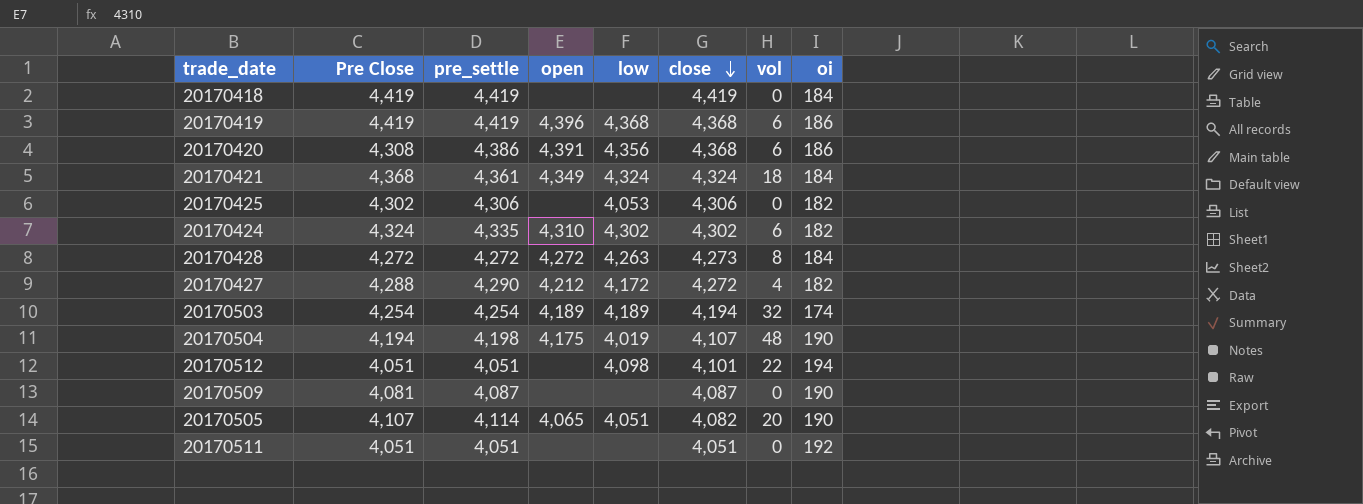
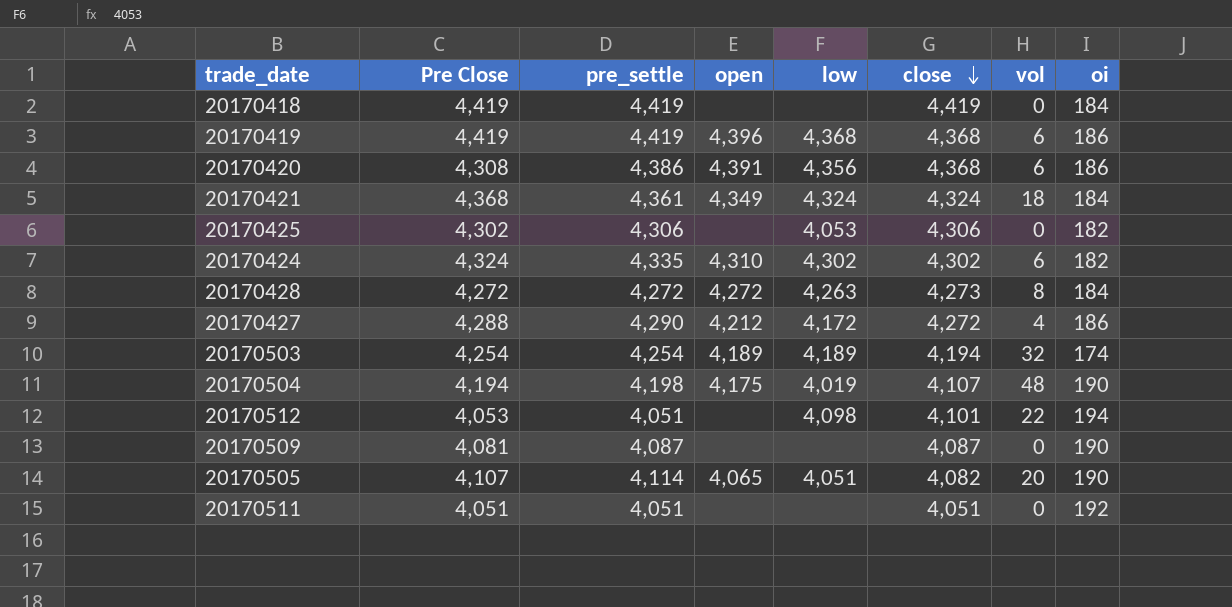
20170427 | oi: 182 -> 186
20170512 | Pre Close: 4,051 -> 4,053

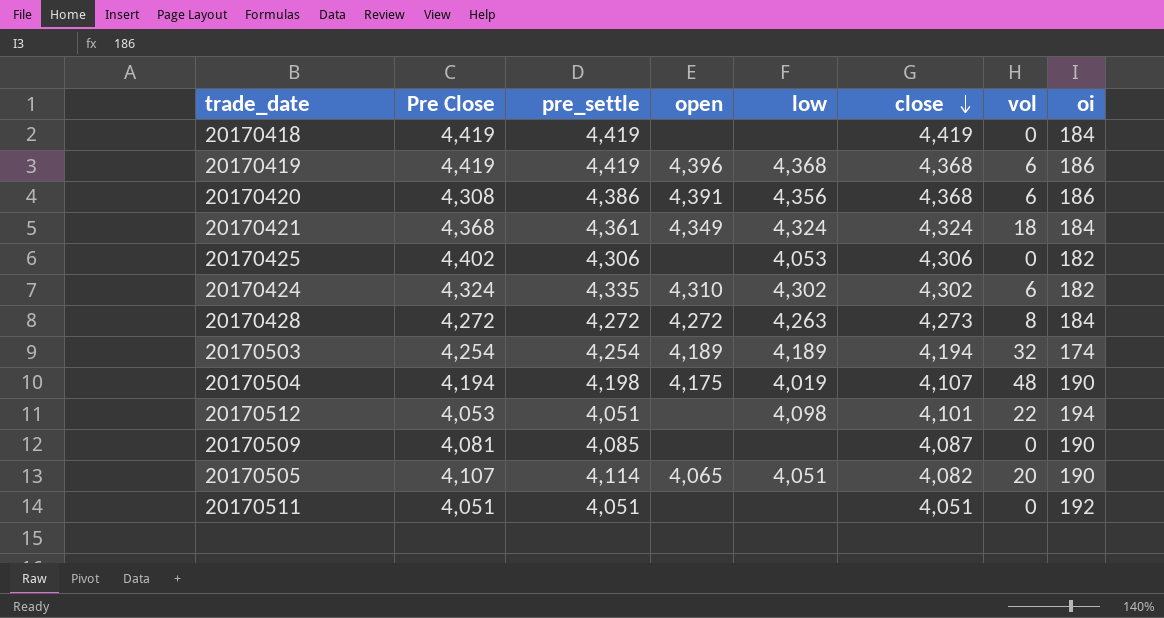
row 20170427: 4,288 | 4,290 | 4,212 | 4,172 | 4,272 | 4 | 186 -> none
20170425 | Pre Close: 4,302 -> 4,402
20170509 | pre_settle: 4,087 -> 4,085

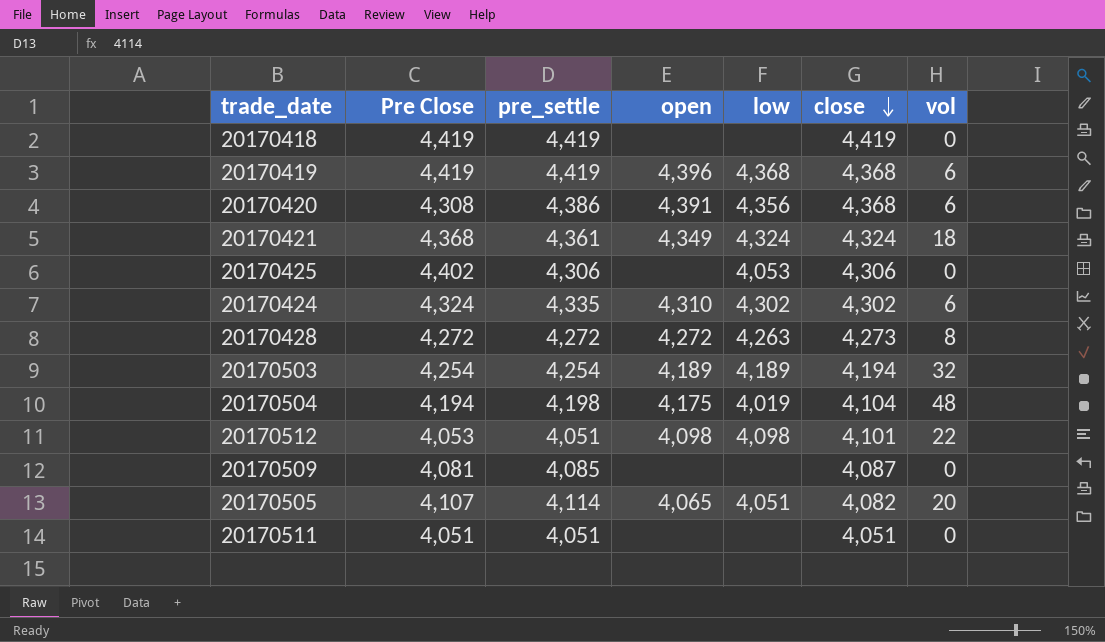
column oi | position: 8 -> none
20170504 | close: 4,107 -> 4,104
20170512 | open: none -> 4,098

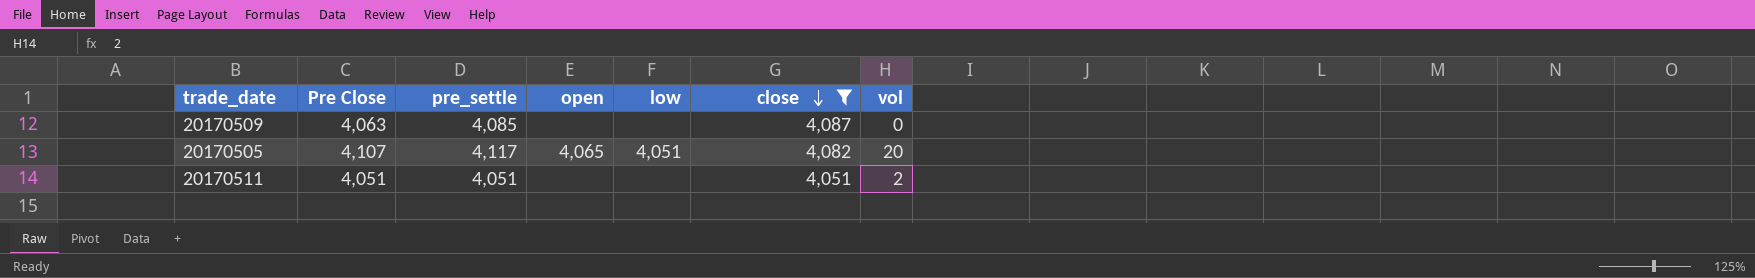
filter: none -> close <= 4,087
20170509 | Pre Close: 4,081 -> 4,063
20170505 | pre_settle: 4,114 -> 4,117
20170511 | vol: 0 -> 2

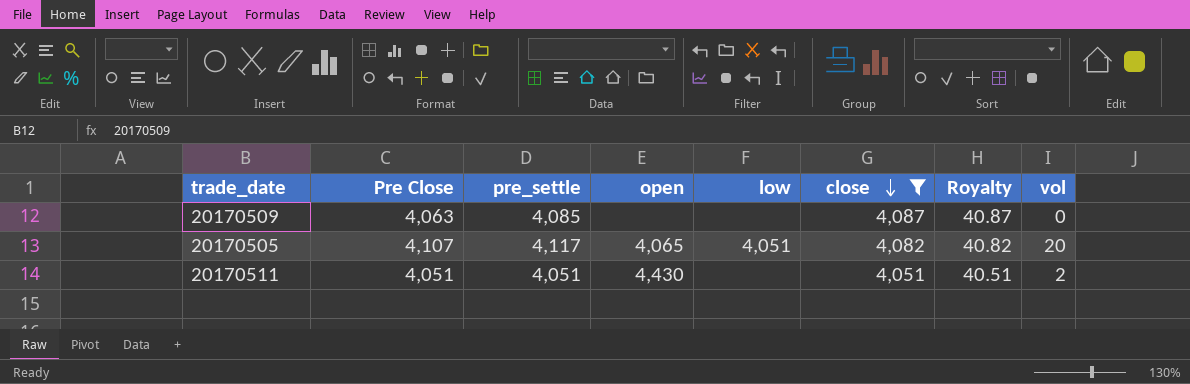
column Royalty | formula: none -> [close] * 0.01
20170511 | open: none -> 4,430

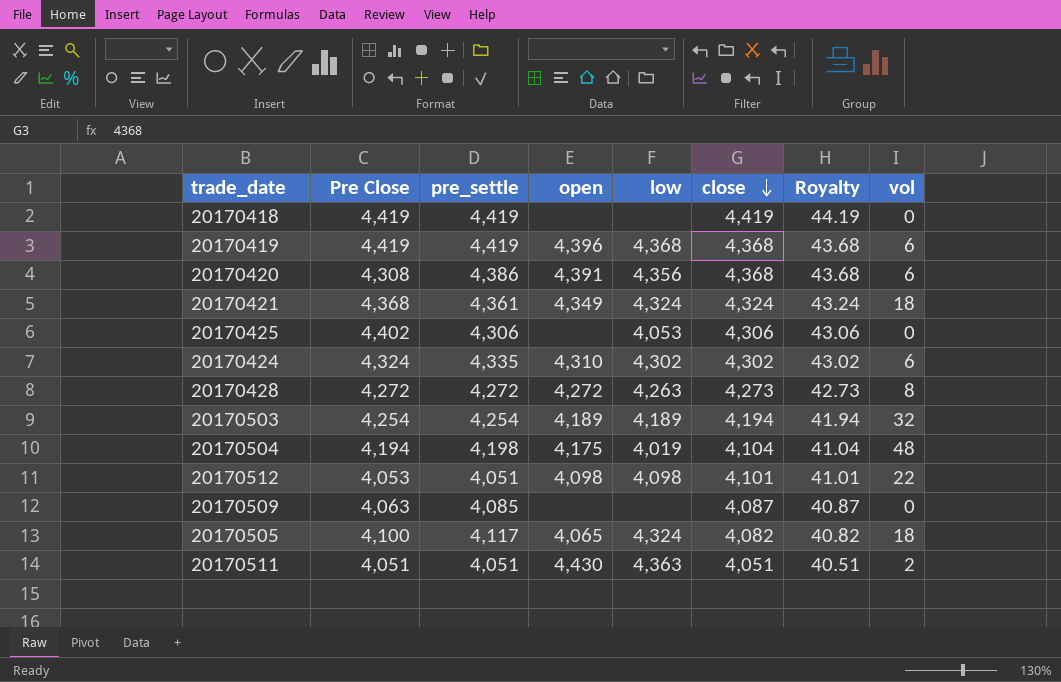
filter: close <= 4,087 -> none
20170505 | Pre Close: 4,107 -> 4,100
20170505 | low: 4,051 -> 4,324
20170505 | vol: 20 -> 18
20170511 | low: none -> 4,363

